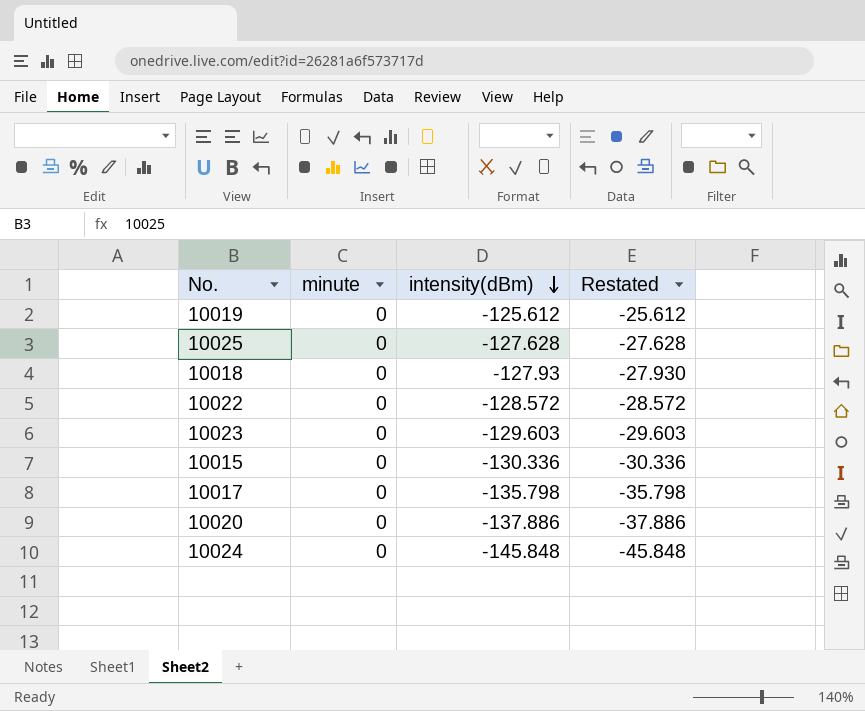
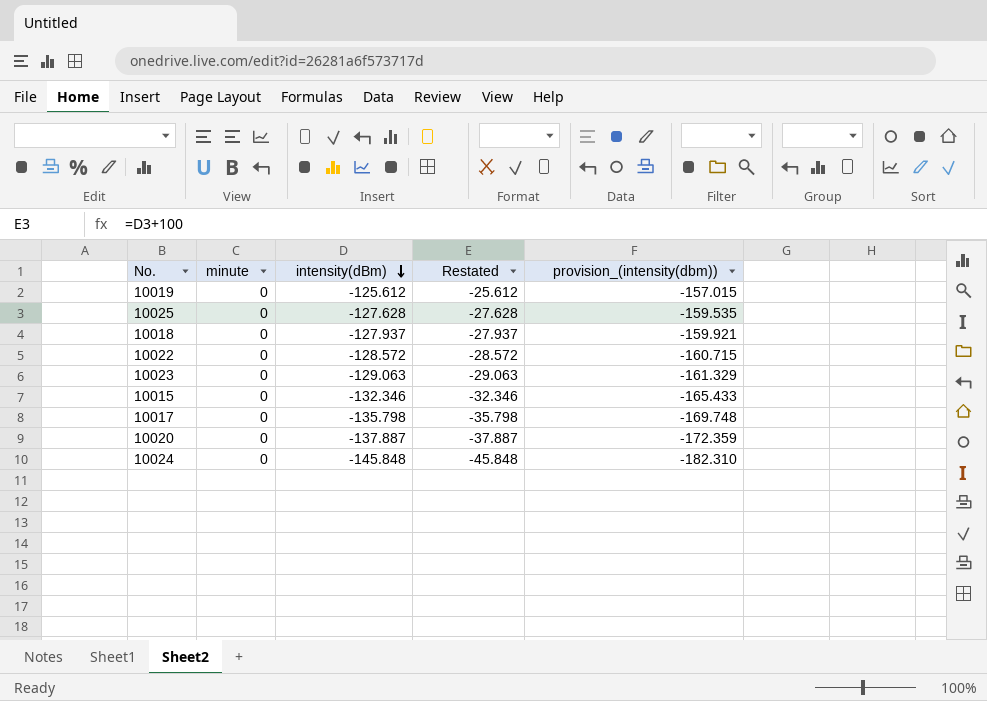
column provision_(intensity(dbm)) | formula: none -> [intensity(dBm)] * 1.25
10018 | intensity(dBm): -127.93 -> -127.937
10018 | Restated: -27.930 -> -27.937
10023 | intensity(dBm): -129.603 -> -129.063
10023 | Restated: -29.603 -> -29.063
10015 | intensity(dBm): -130.336 -> -132.346
10015 | Restated: -30.336 -> -32.346
10020 | intensity(dBm): -137.886 -> -137.887
10020 | Restated: -37.886 -> -37.887

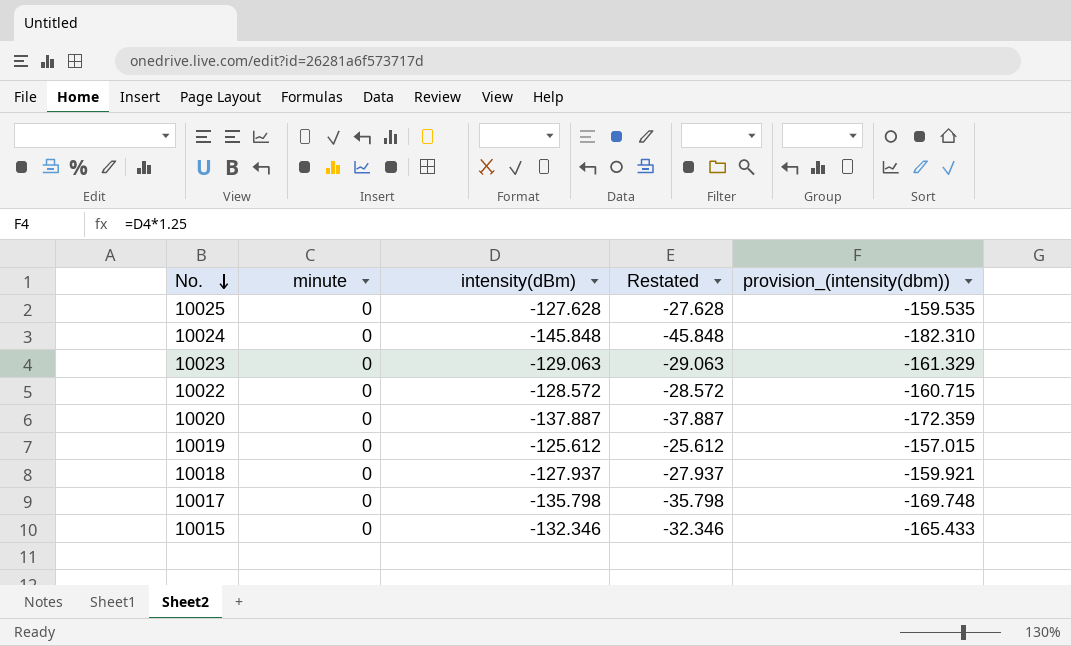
row order: intensity(dBm) descending -> No. descending

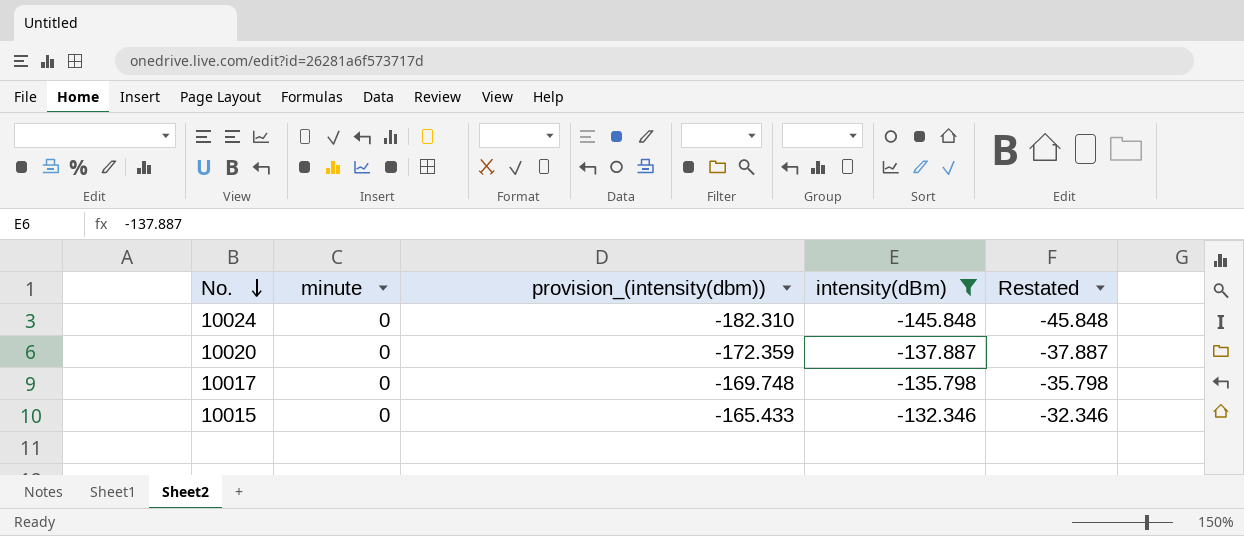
filter: none -> intensity(dBm) <= -132.346
column provision_(intensity(dbm)) | position: 5 -> 3

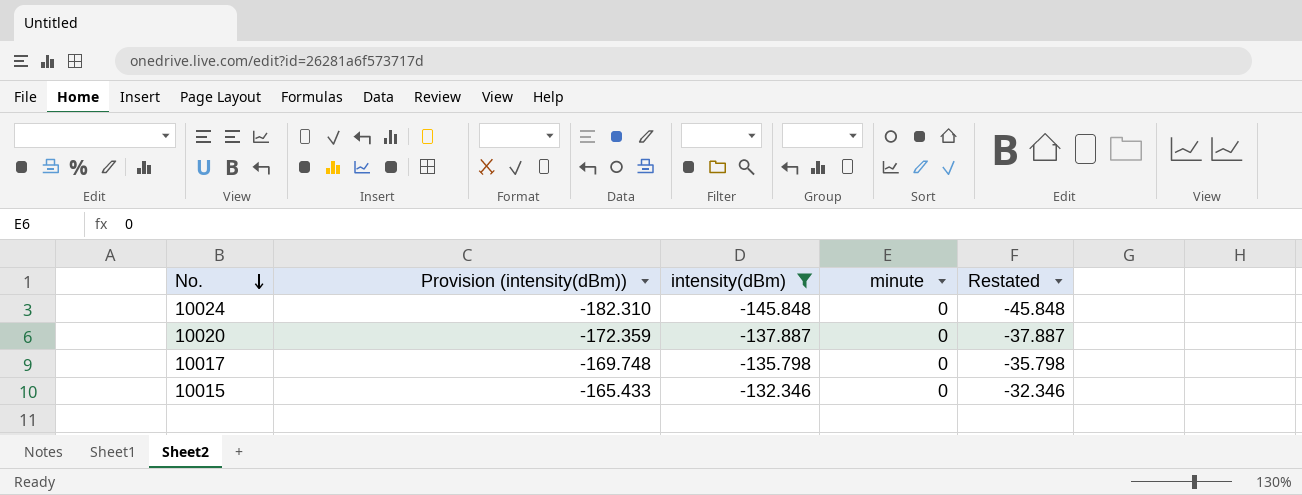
column name: provision_(intensity(dbm)) -> Provision (intensity(dBm))
column minute | position: 2 -> 4

